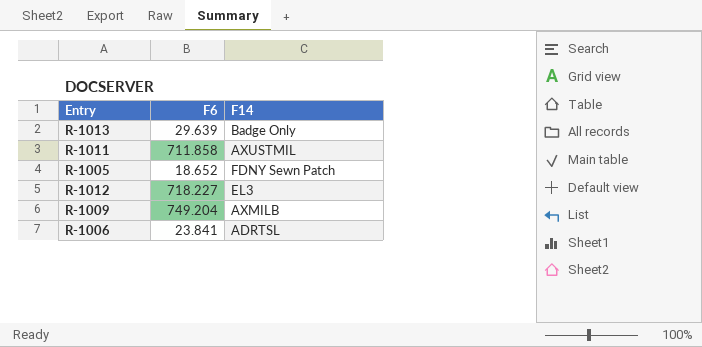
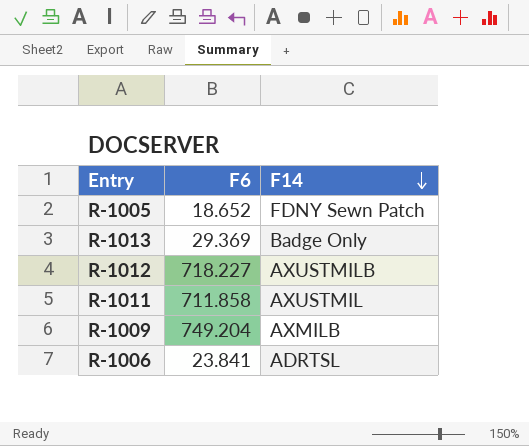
row order: none -> F14 descending
R-1013 | F6: 29.639 -> 29.369
R-1012 | F14: EL3 -> AXUSTMILB

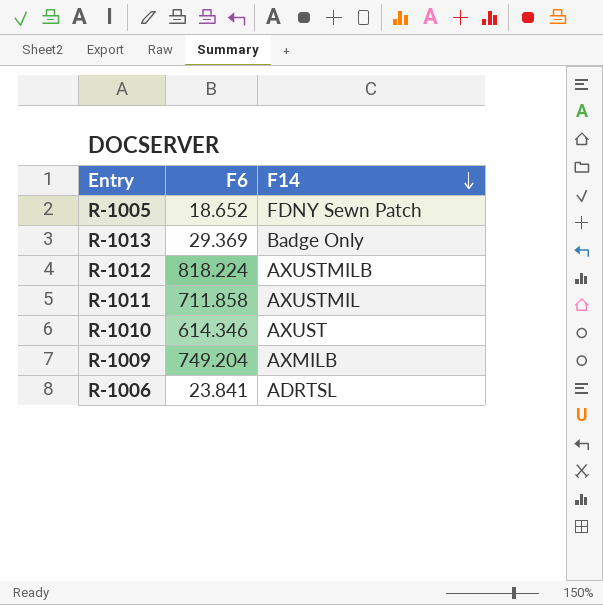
R-1012 | F6: 718.227 -> 818.224
row R-1010: none -> 614.346 | AXUST

